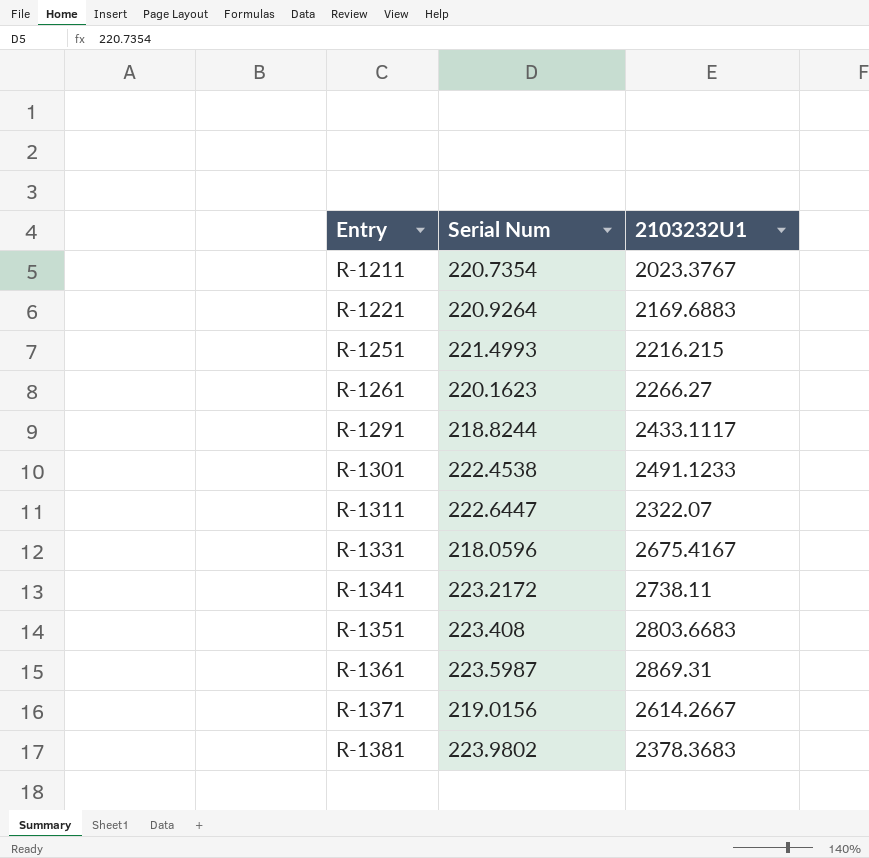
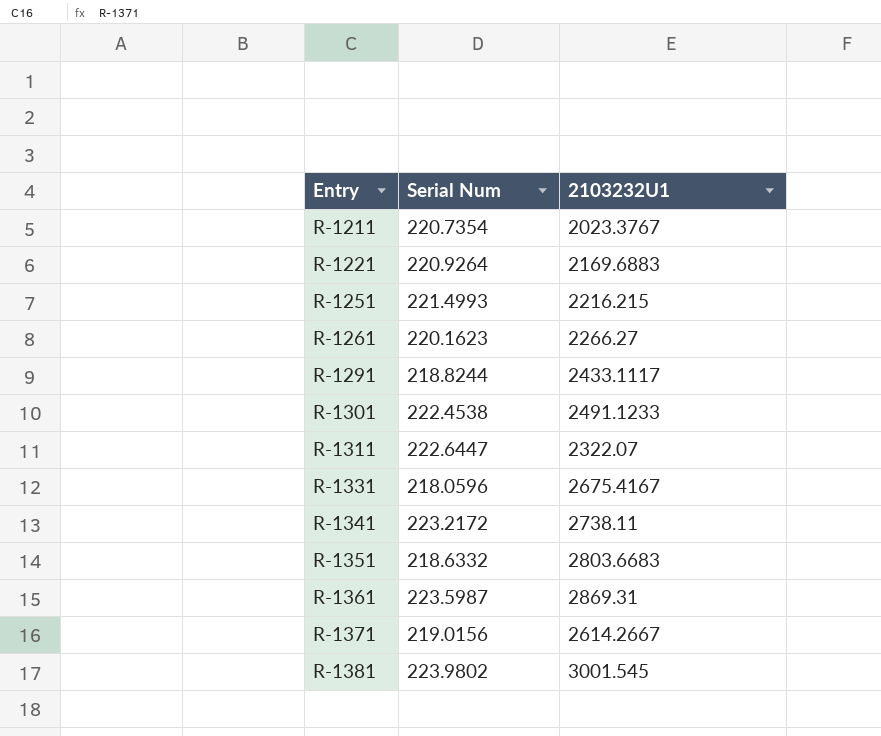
R-1351 | Serial Num: 223.408 -> 218.6332
R-1381 | 2103232U1: 2378.3683 -> 3001.545

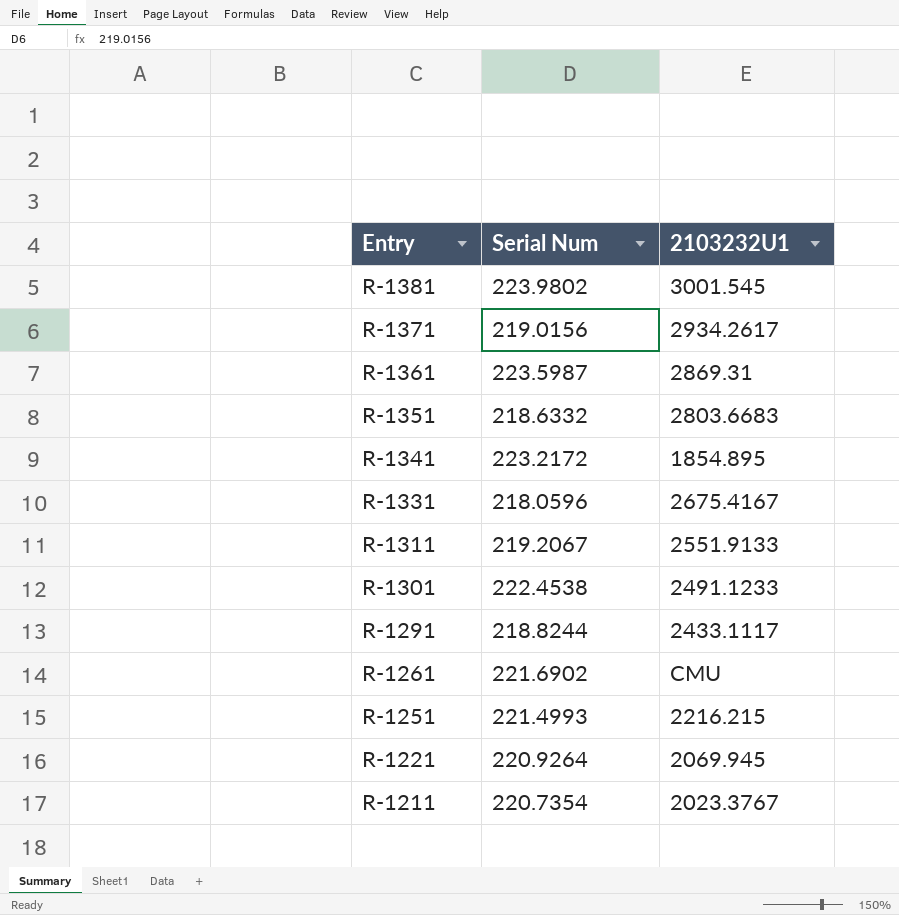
row order: Entry ascending -> Entry descending
R-1371 | 2103232U1: 2614.2667 -> 2934.2617
R-1341 | 2103232U1: 2738.11 -> 1854.895
R-1311 | Serial Num: 222.6447 -> 219.2067
R-1311 | 2103232U1: 2322.07 -> 2551.9133
R-1261 | Serial Num: 220.1623 -> 221.6902
R-1261 | 2103232U1: 2266.27 -> CMU
R-1221 | 2103232U1: 2169.6883 -> 2069.945

